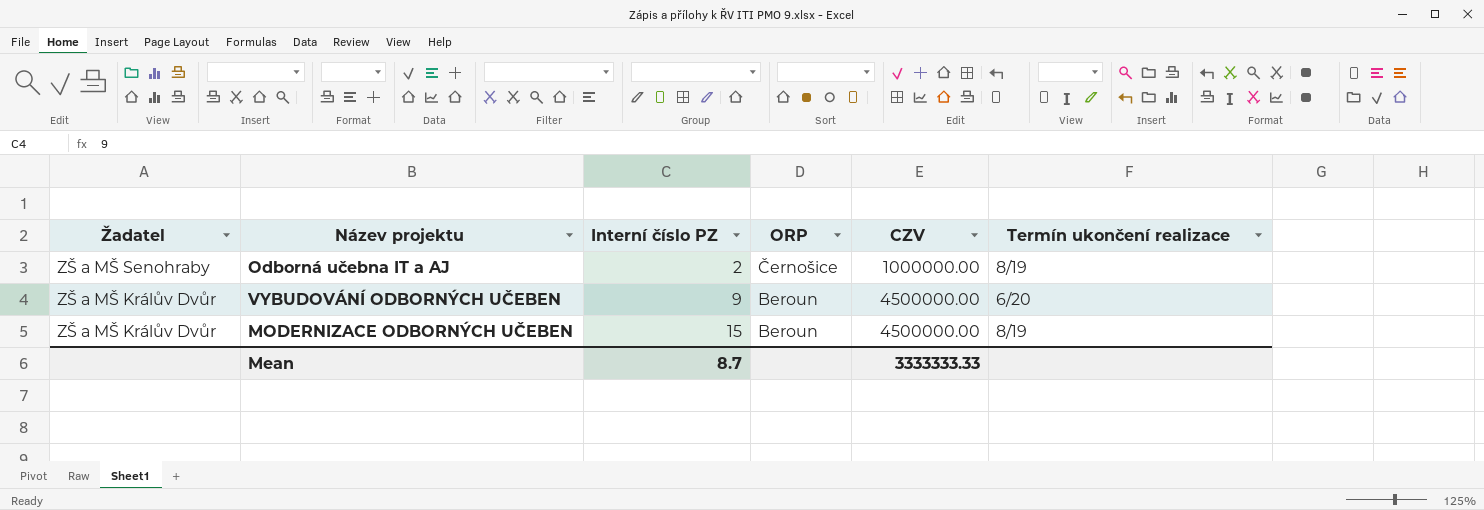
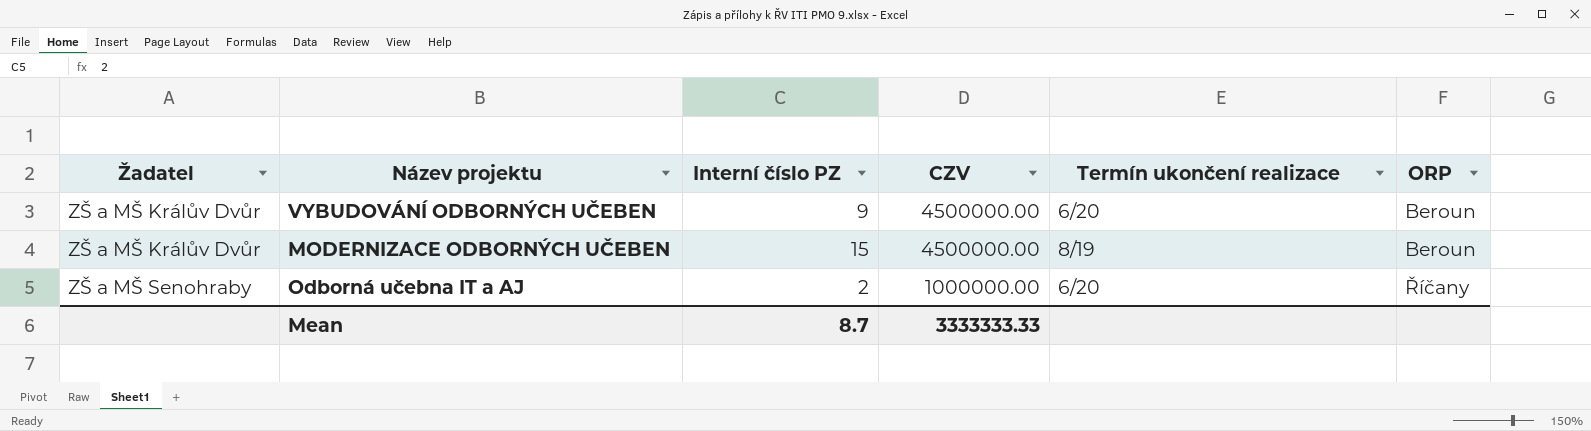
row order: Žadatel descending -> Žadatel ascending
column ORP | position: 4 -> 6
Odborná učebna IT a AJ | Termín ukončení realizace: 8/19 -> 6/20
Odborná učebna IT a AJ | ORP: Černošice -> Říčany

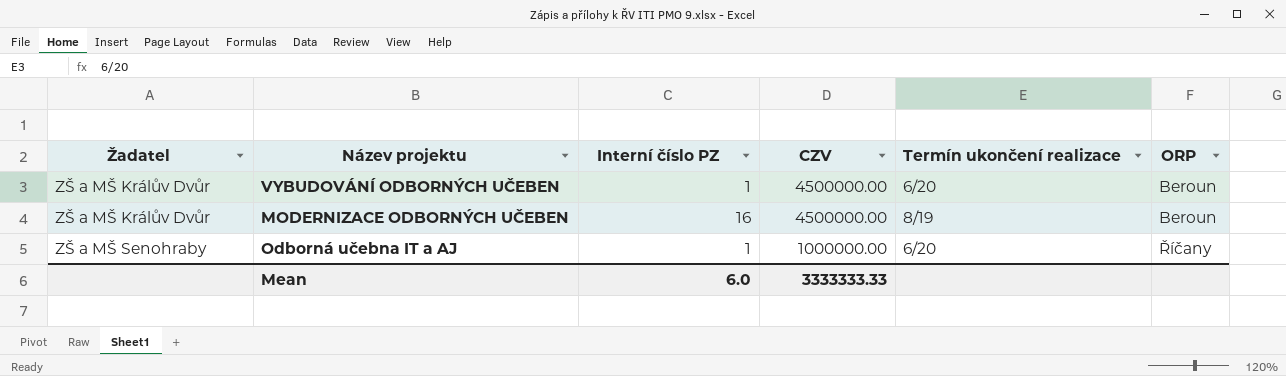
VYBUDOVÁNÍ ODBORNÝCH UČEBEN | Interní číslo PZ: 9 -> 1
MODERNIZACE ODBORNÝCH UČEBEN | Interní číslo PZ: 15 -> 16
Odborná učebna IT a AJ | Interní číslo PZ: 2 -> 1
Mean | Interní číslo PZ: 8.7 -> 6.0

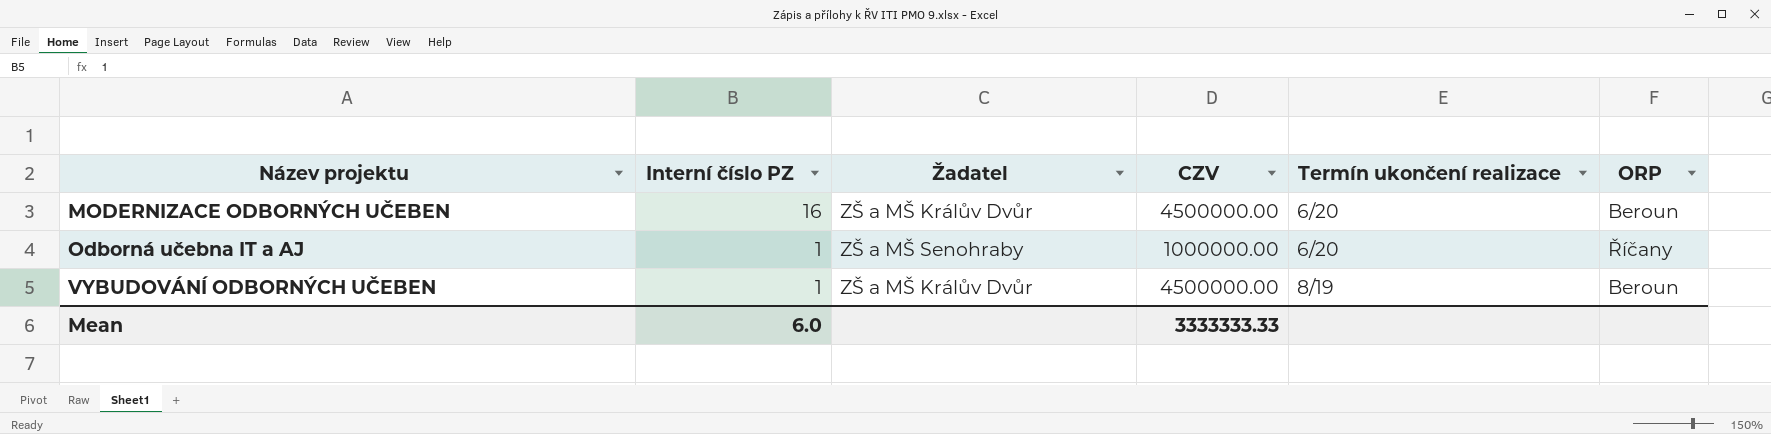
row order: Žadatel ascending -> Název projektu ascending
column Žadatel | position: 1 -> 3
MODERNIZACE ODBORNÝCH UČEBEN | Termín ukončení realizace: 8/19 -> 6/20
VYBUDOVÁNÍ ODBORNÝCH UČEBEN | Termín ukončení realizace: 6/20 -> 8/19

